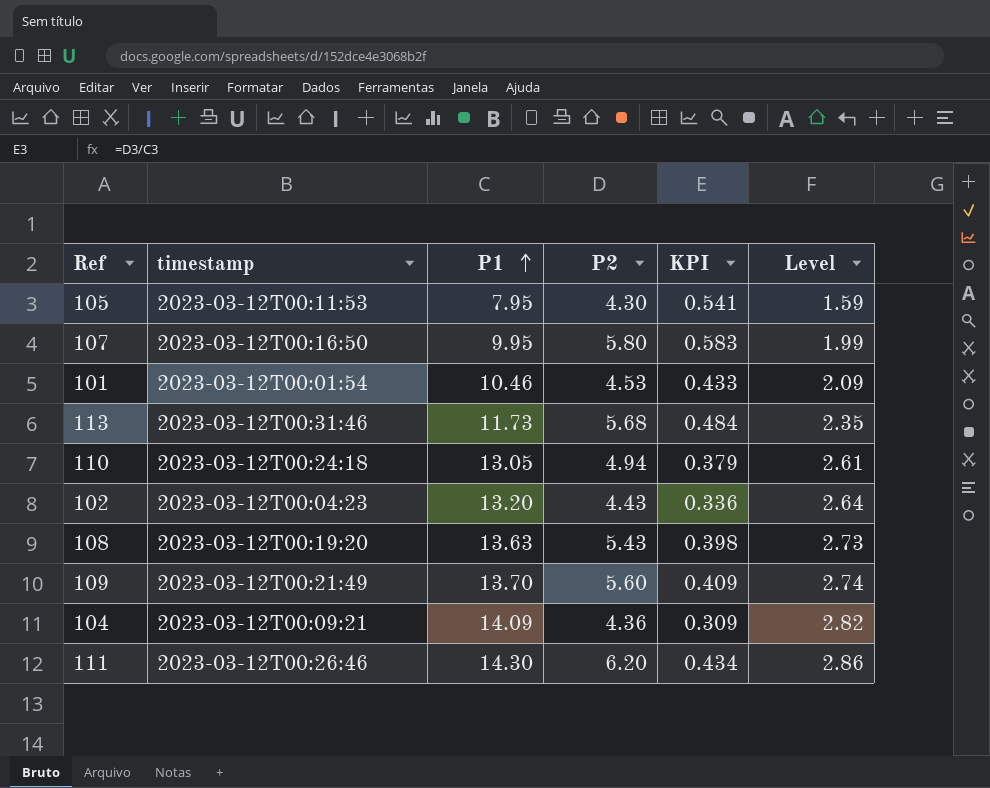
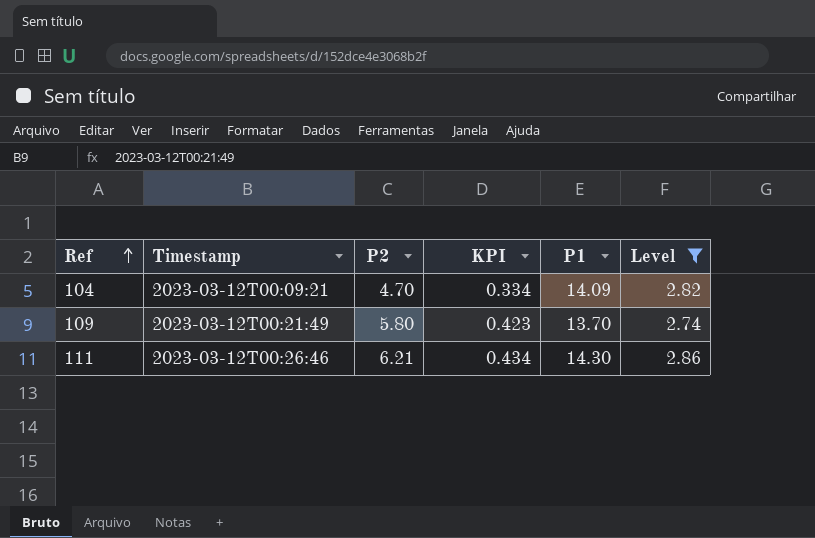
filter: none -> Level >= 2.74
row order: P1 ascending -> Ref ascending
column name: timestamp -> Timestamp
column P1 | position: 3 -> 5
104 | P2: 4.36 -> 4.70
104 | KPI: 0.309 -> 0.334
109 | P2: 5.60 -> 5.80
109 | KPI: 0.409 -> 0.423
111 | P2: 6.20 -> 6.21

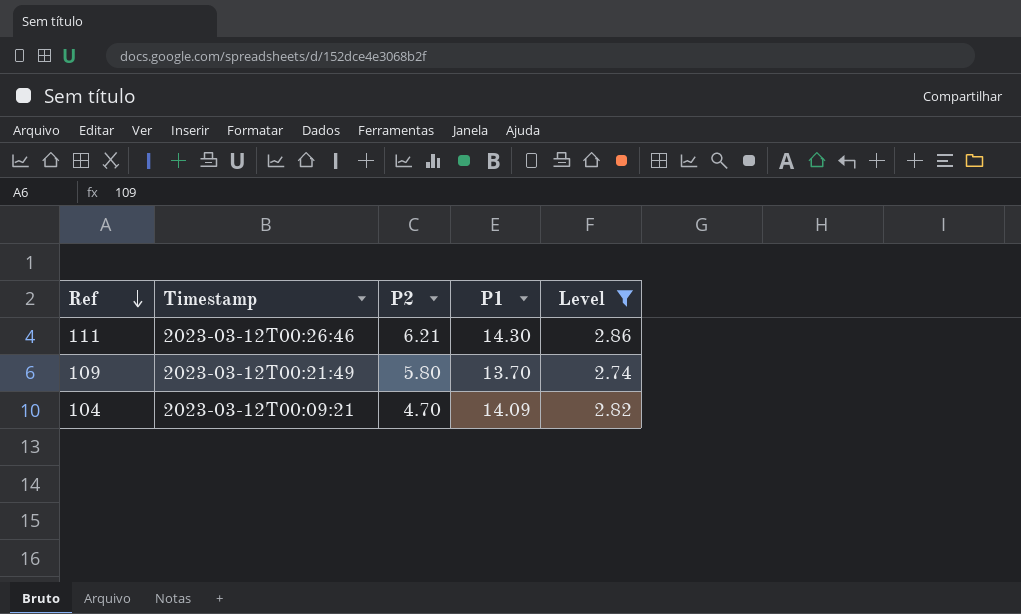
row order: Ref ascending -> Ref descending
column KPI | formula: [P2] / [P1] -> none

